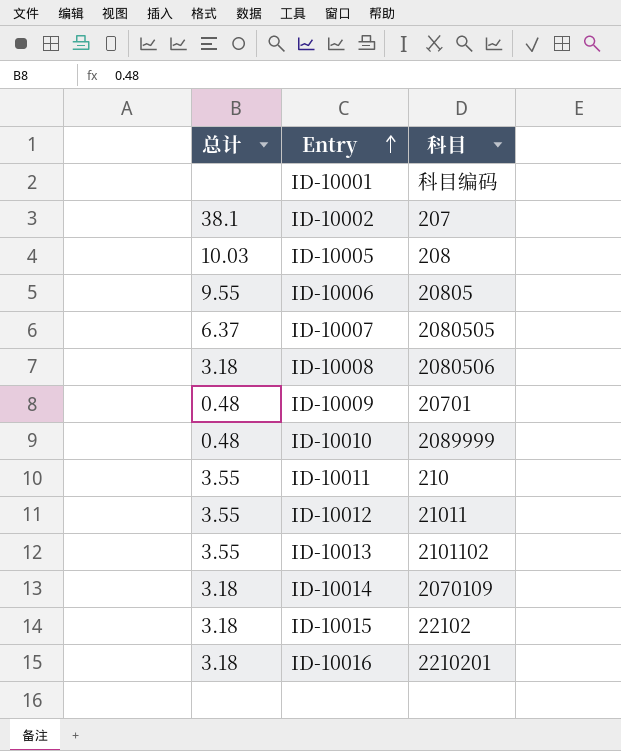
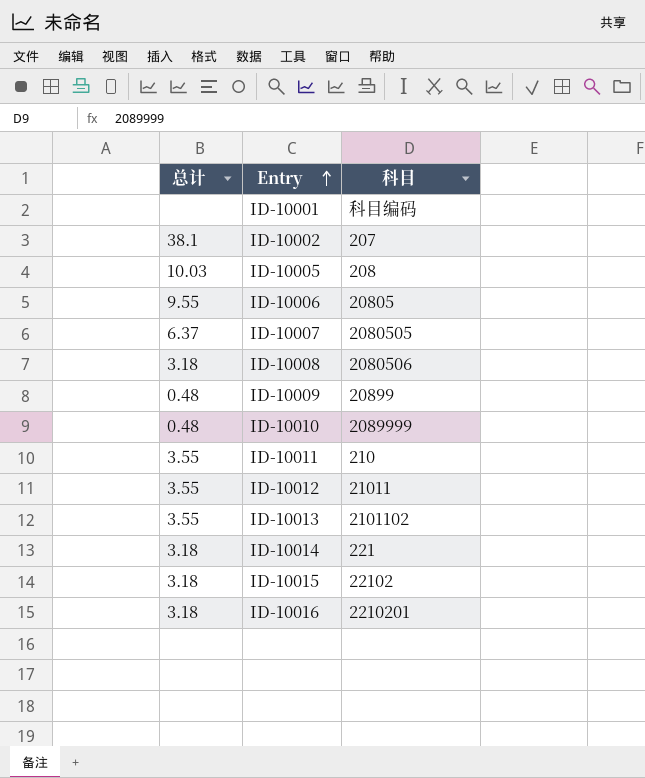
ID-10009 | 科目: 20701 -> 20899
ID-10014 | 科目: 2070109 -> 221

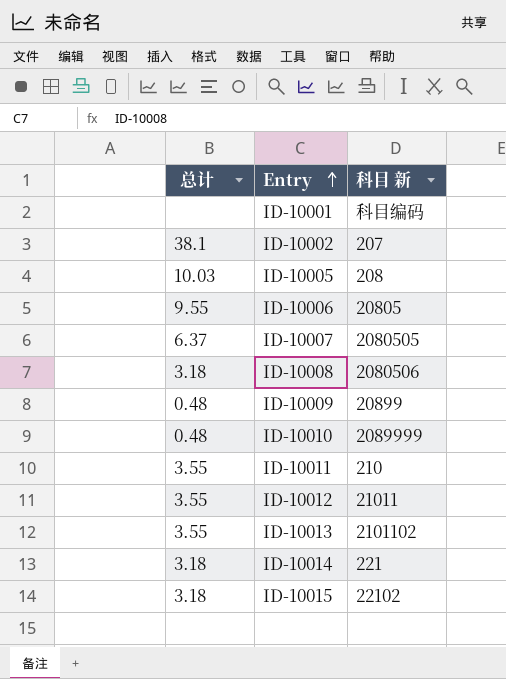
column name: 科目 -> 科目 新
row ID-10016: 3.18 | 2210201 -> none

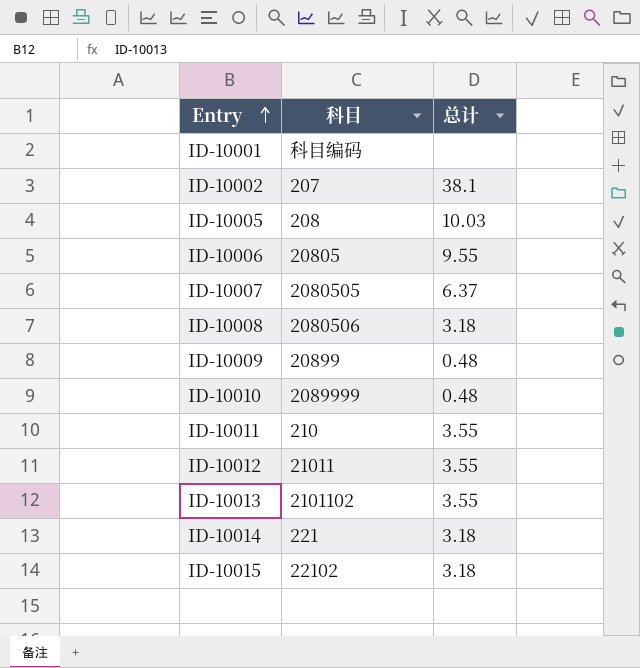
column name: 科目 新 -> 科目
column 总计 | position: 1 -> 3

